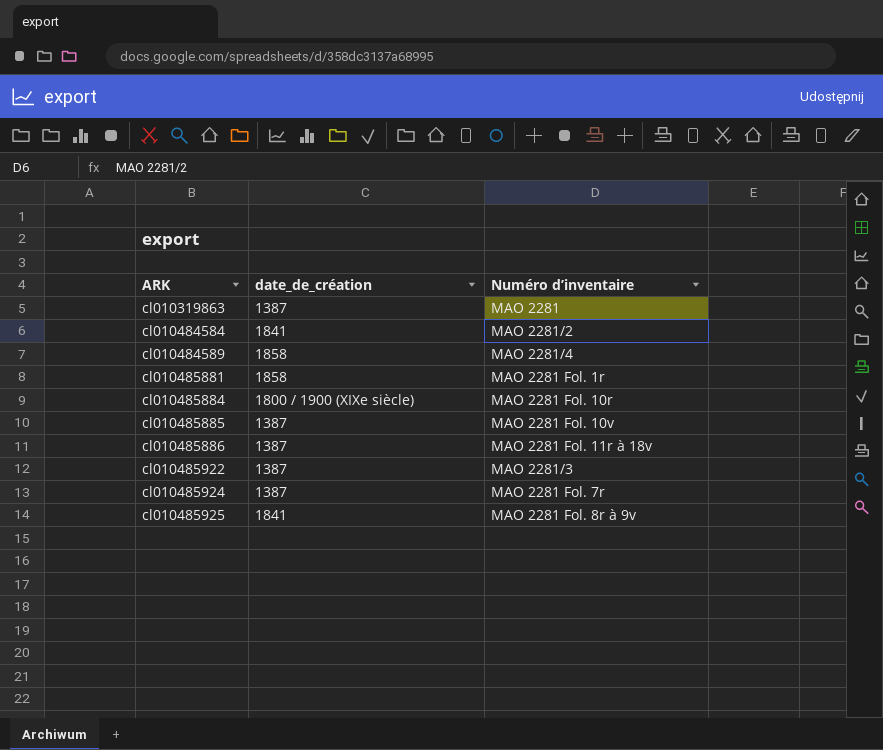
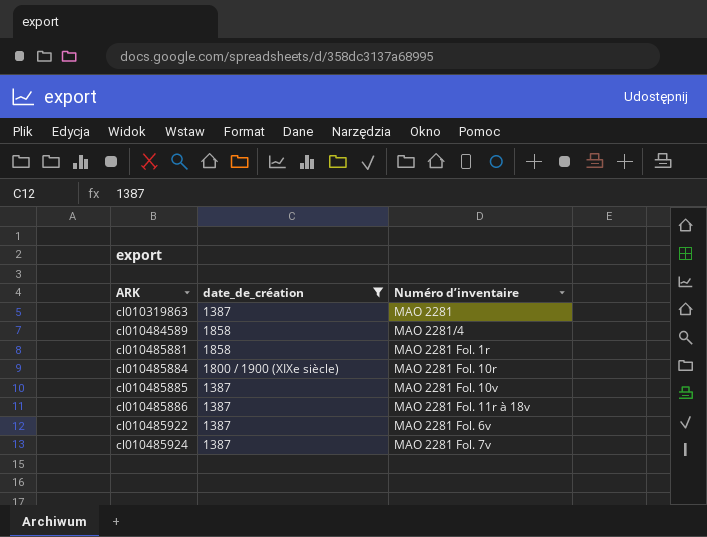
filter: none -> date_de_création != 1841
cl010485922 | Numéro d’inventaire: MAO 2281/3 -> MAO 2281 Fol. 6v
cl010485924 | Numéro d’inventaire: MAO 2281 Fol. 7r -> MAO 2281 Fol. 7v

